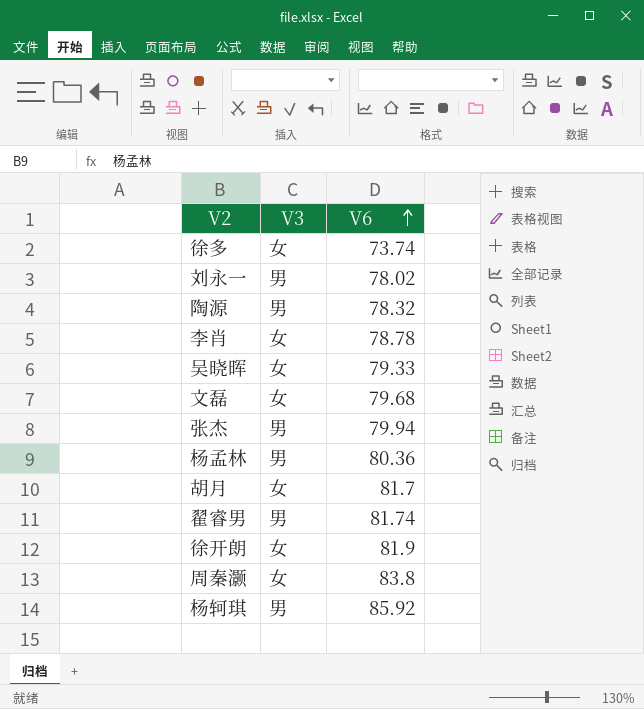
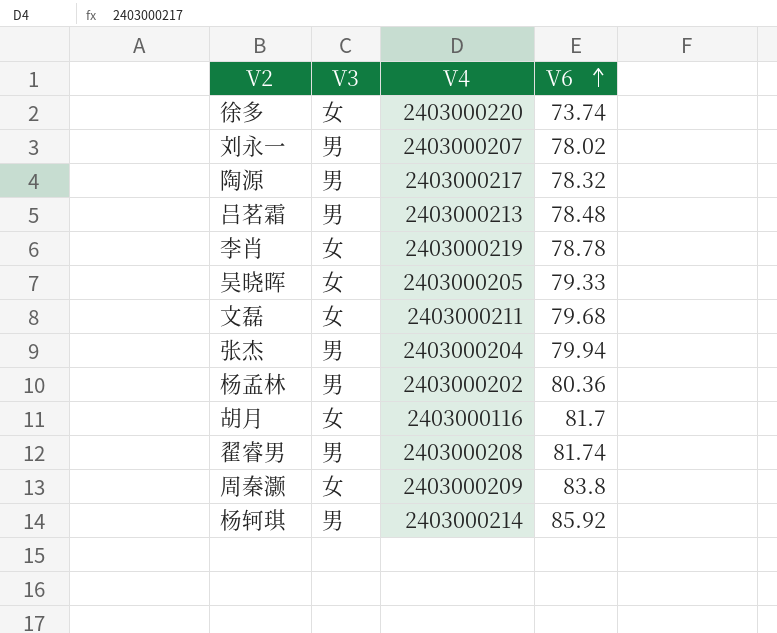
column V4 | position: none -> 3
row 徐开朗: 女 | 81.9 -> none
row 吕茗霜: none -> 男 | 2403000213 | 78.48

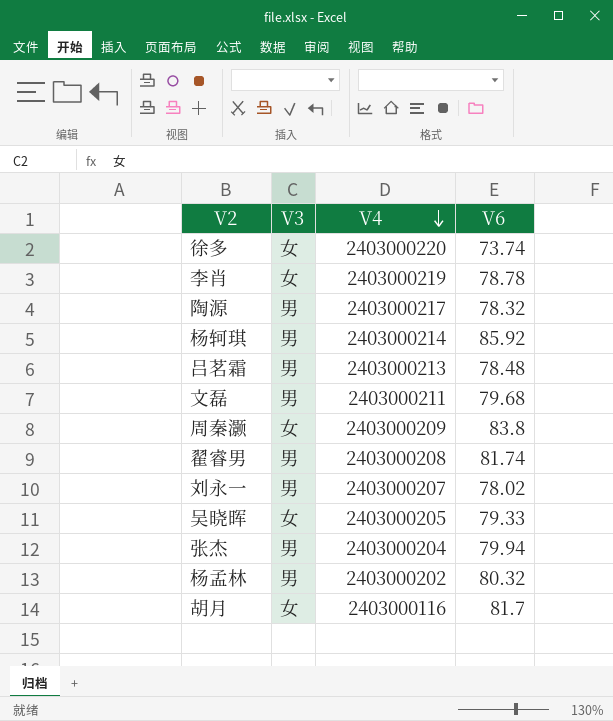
row order: V6 ascending -> V4 descending
文磊 | V3: 女 -> 男
杨孟林 | V6: 80.36 -> 80.32

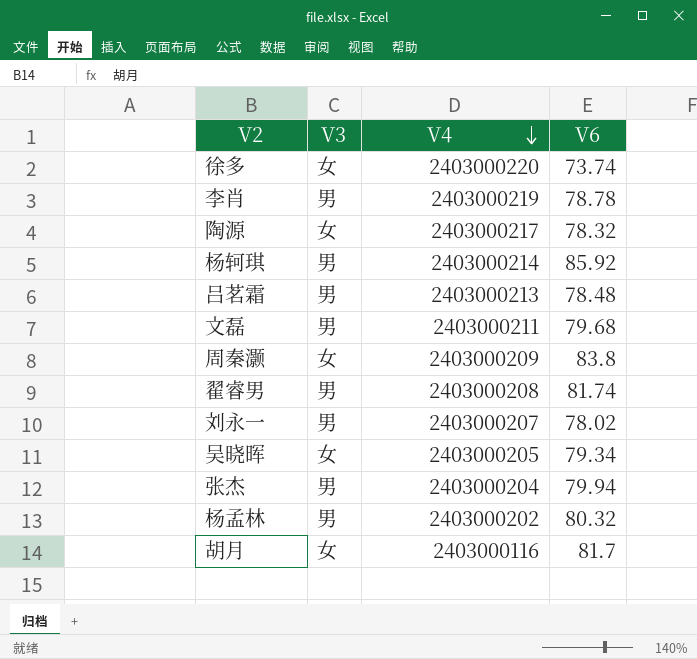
李肖 | V3: 女 -> 男
陶源 | V3: 男 -> 女
吴晓晖 | V6: 79.33 -> 79.34

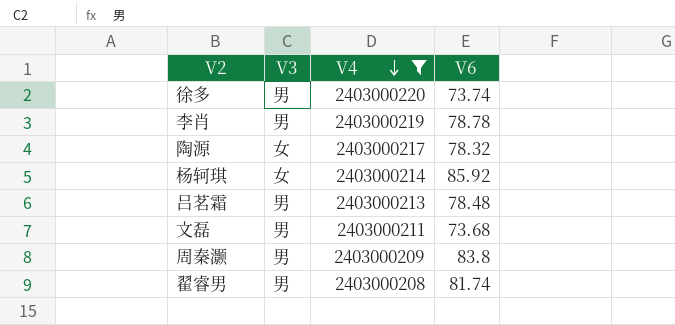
filter: none -> V4 >= 2403000208
徐多 | V3: 女 -> 男
杨轲琪 | V3: 男 -> 女
文磊 | V6: 79.68 -> 73.68
周秦灏 | V3: 女 -> 男

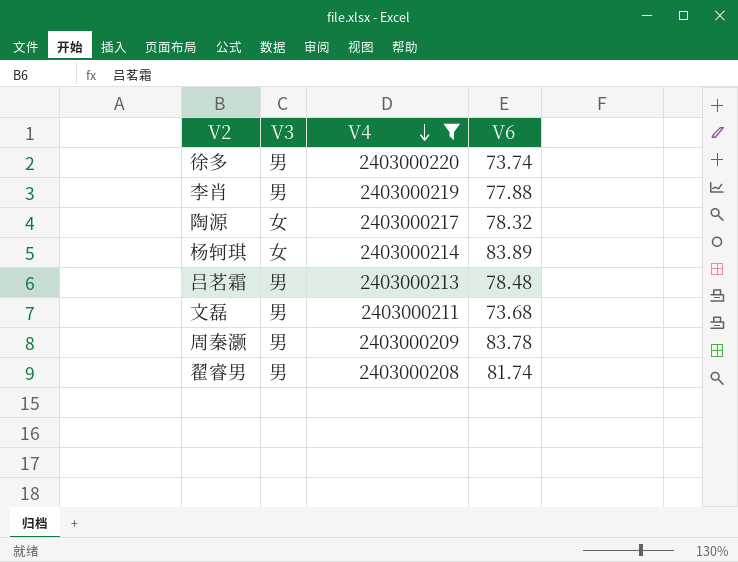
李肖 | V6: 78.78 -> 77.88
杨轲琪 | V6: 85.92 -> 83.89
周秦灏 | V6: 83.8 -> 83.78

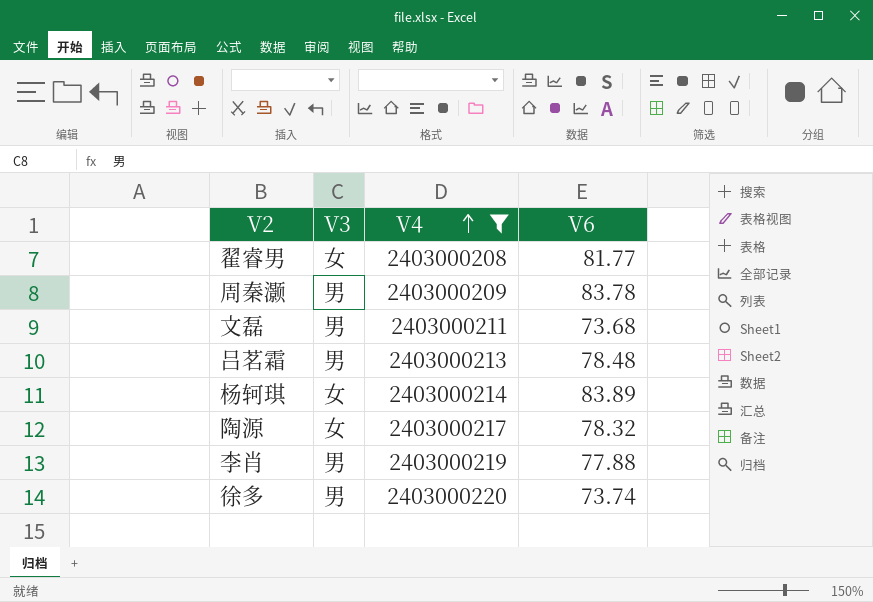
row order: V4 descending -> V4 ascending
翟睿男 | V3: 男 -> 女
翟睿男 | V6: 81.74 -> 81.77

